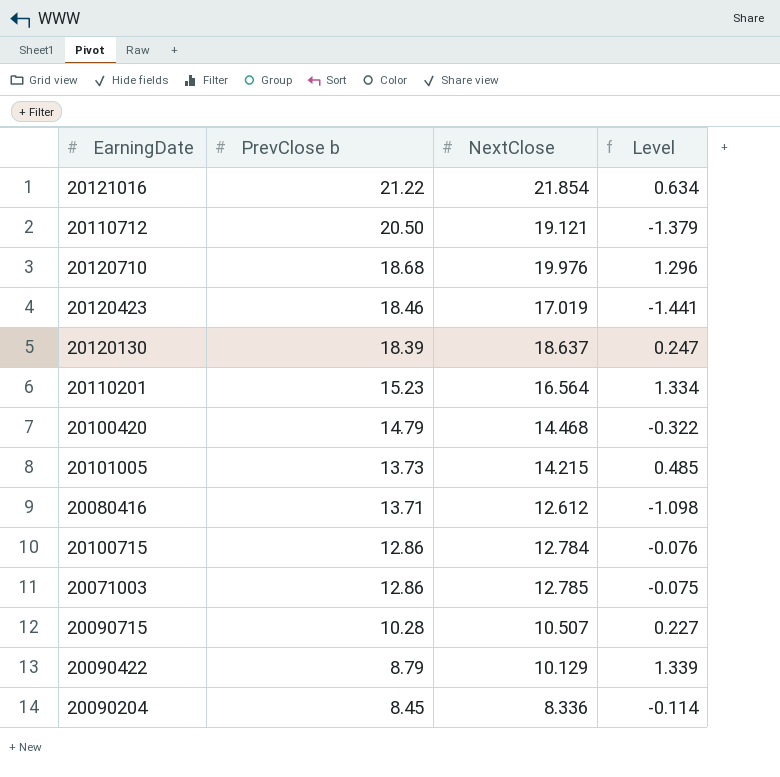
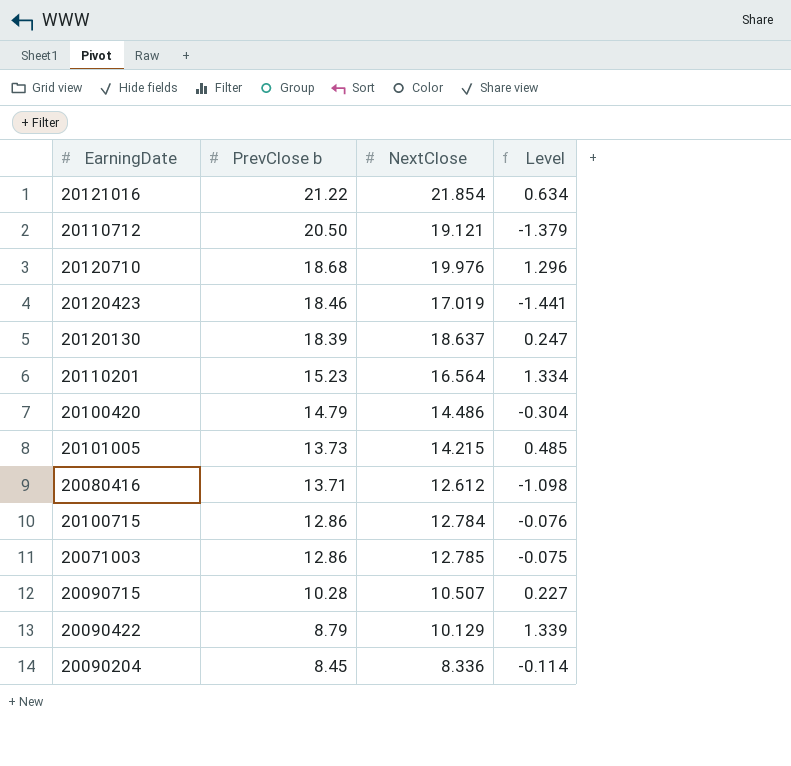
20100420 | NextClose: 14.468 -> 14.486
20100420 | Level: -0.322 -> -0.304

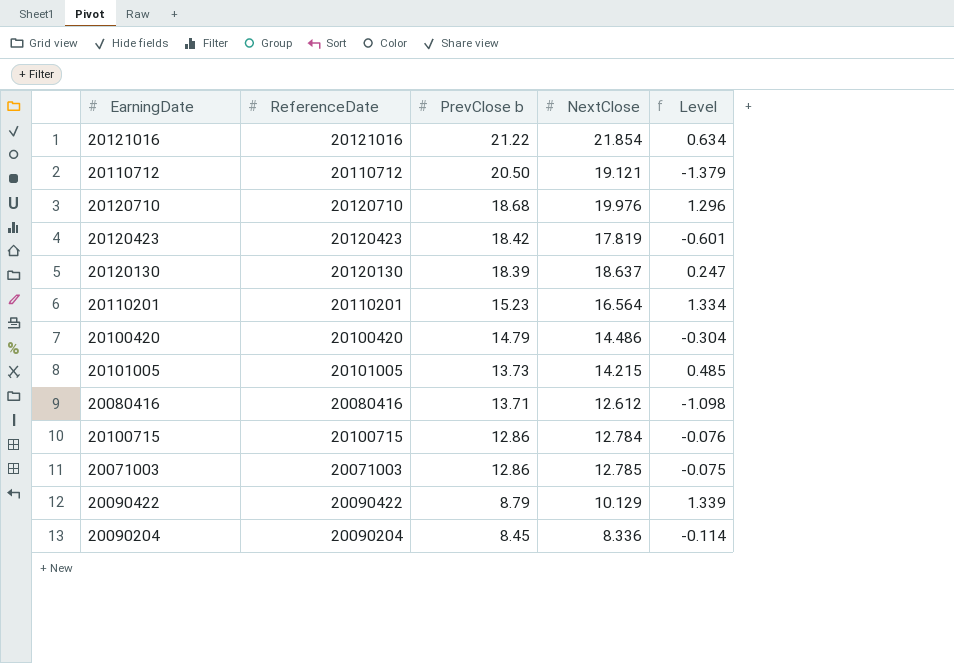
column ReferenceDate | position: none -> 2
row 20090715: 10.28 | 10.507 | 0.227 -> none
20120423 | PrevClose b: 18.46 -> 18.42
20120423 | NextClose: 17.019 -> 17.819
20120423 | Level: -1.441 -> -0.601

